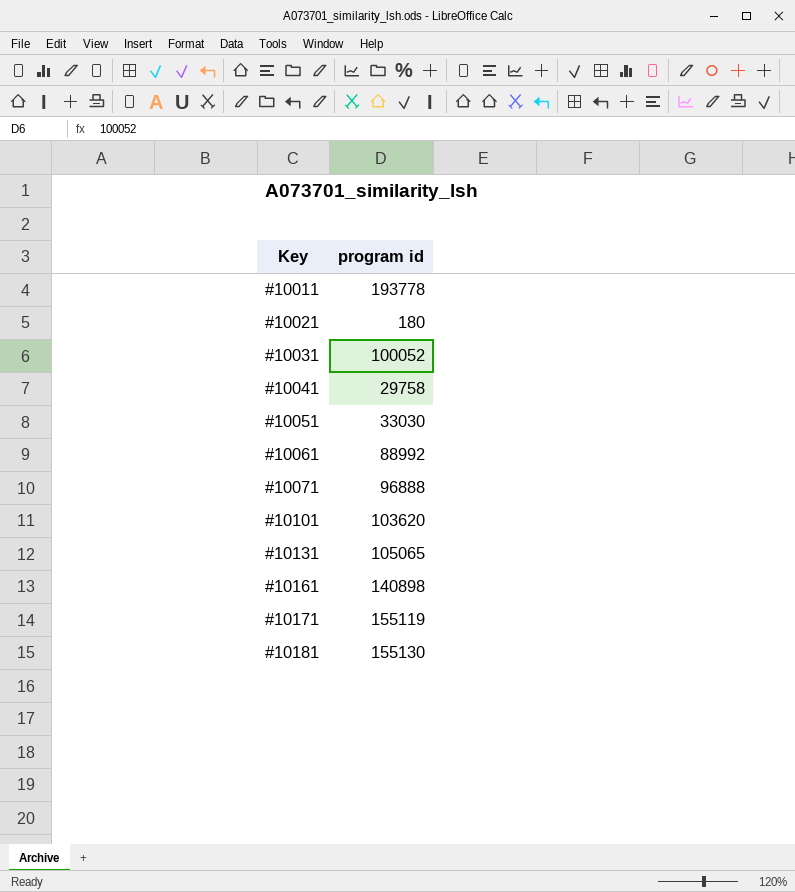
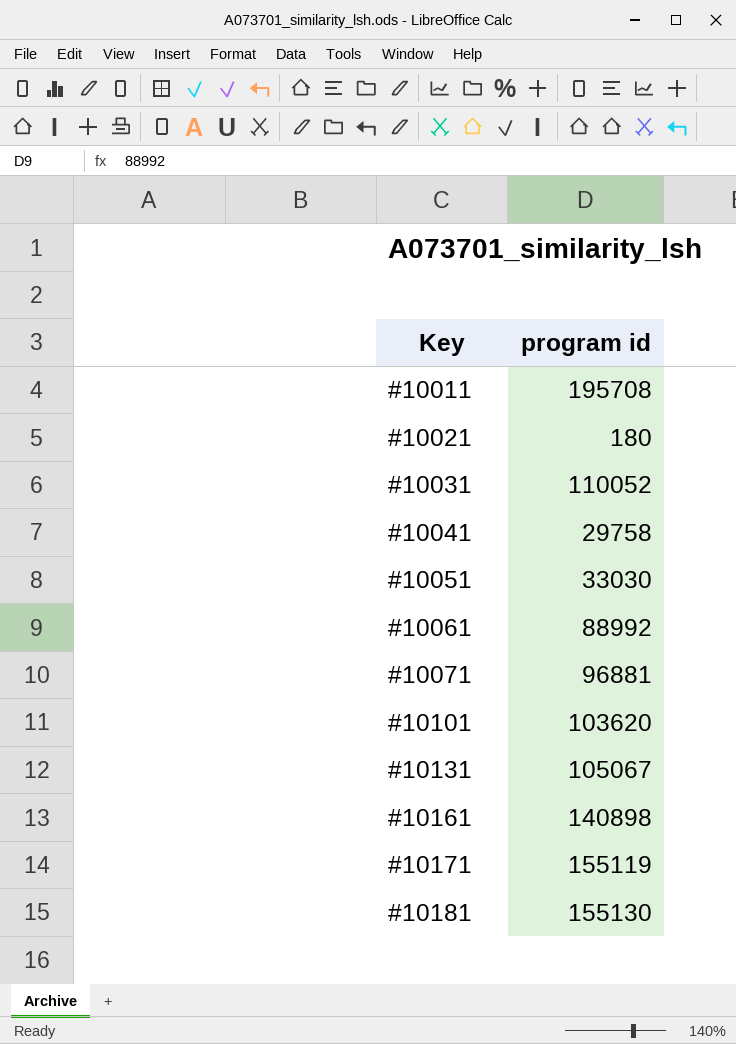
#10011 | program id: 193778 -> 195708
#10031 | program id: 100052 -> 110052
#10071 | program id: 96888 -> 96881
#10131 | program id: 105065 -> 105067

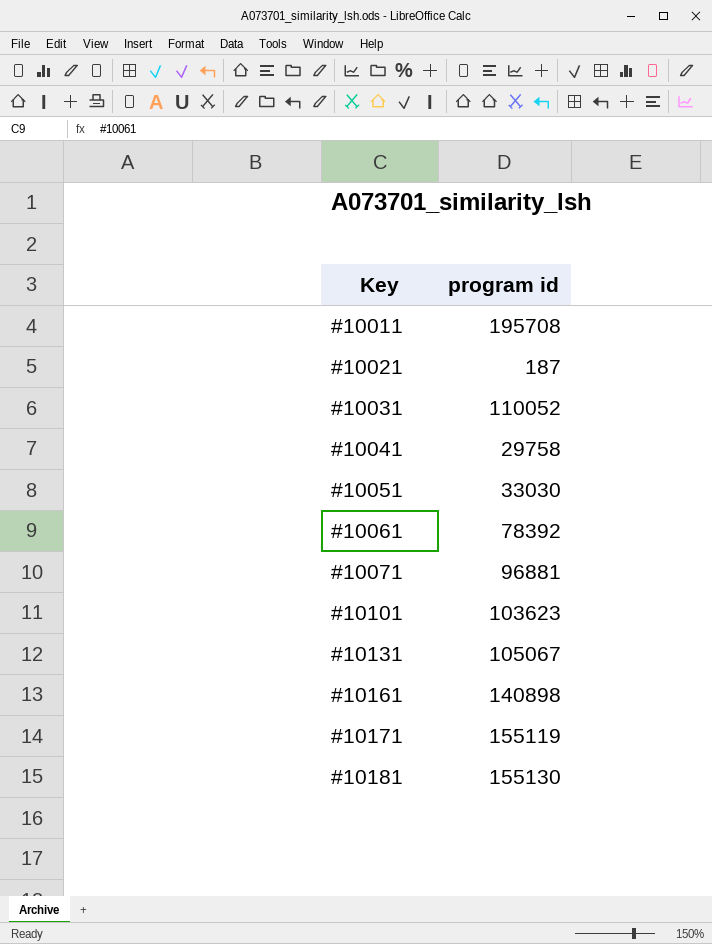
#10021 | program id: 180 -> 187
#10061 | program id: 88992 -> 78392
#10101 | program id: 103620 -> 103623

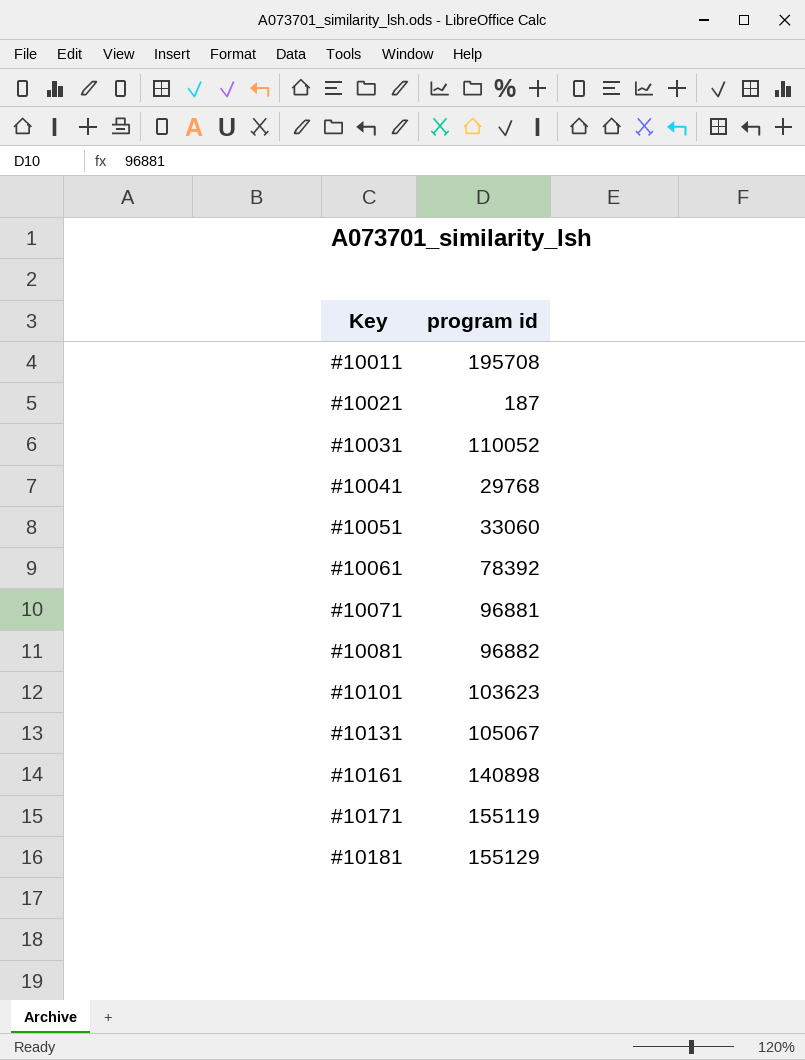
#10041 | program id: 29758 -> 29768
#10051 | program id: 33030 -> 33060
row #10081: none -> 96882
#10181 | program id: 155130 -> 155129

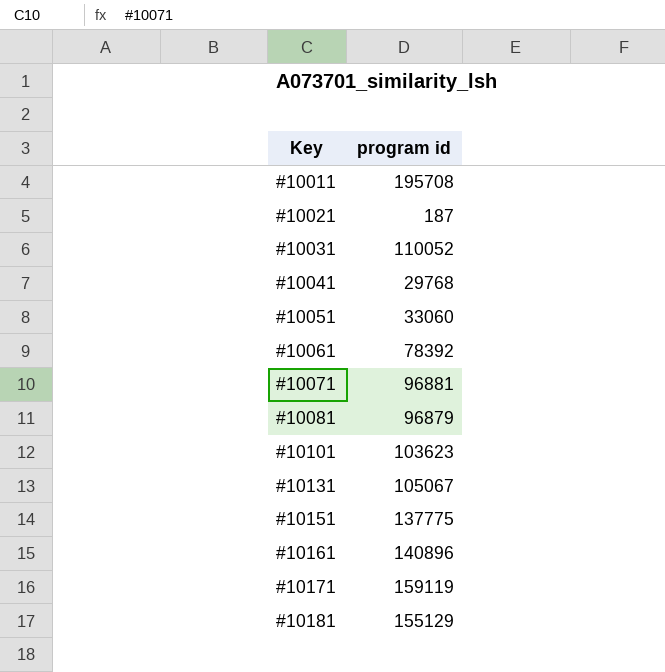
#10081 | program id: 96882 -> 96879
row #10151: none -> 137775
#10161 | program id: 140898 -> 140896
#10171 | program id: 155119 -> 159119

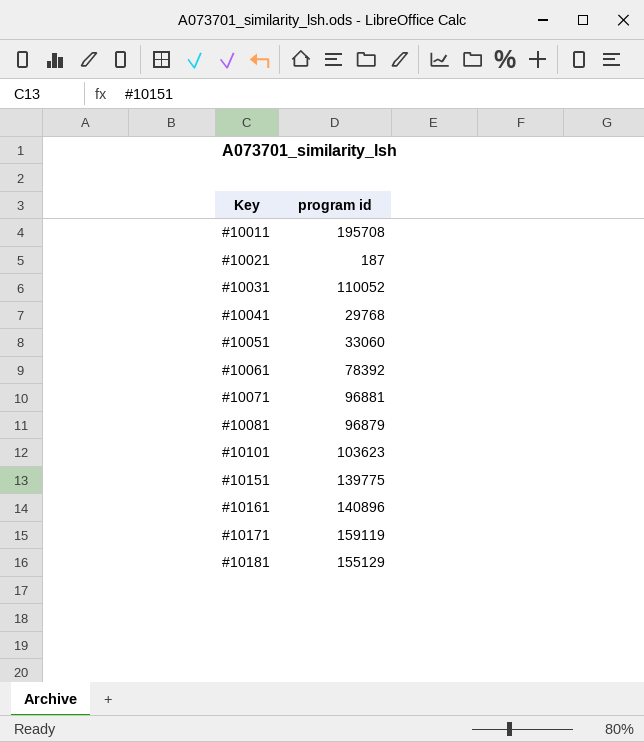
row #10131: 105067 -> none
#10151 | program id: 137775 -> 139775

